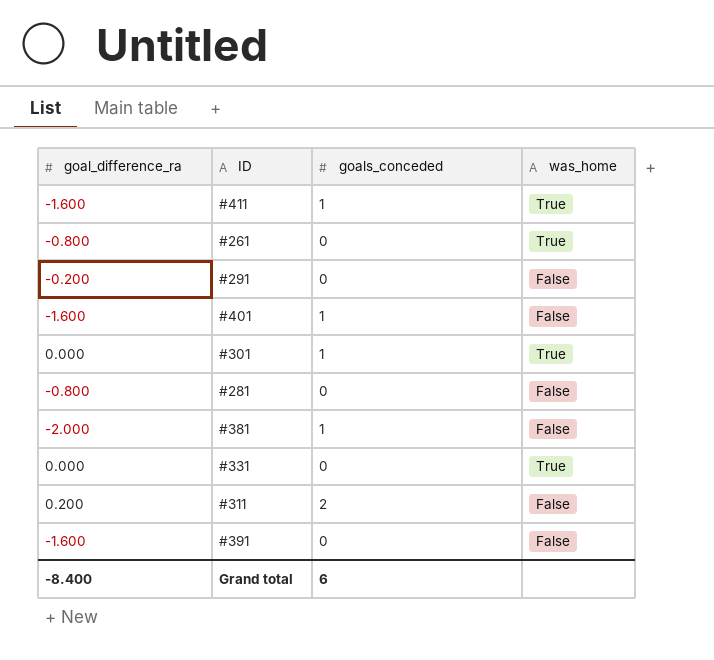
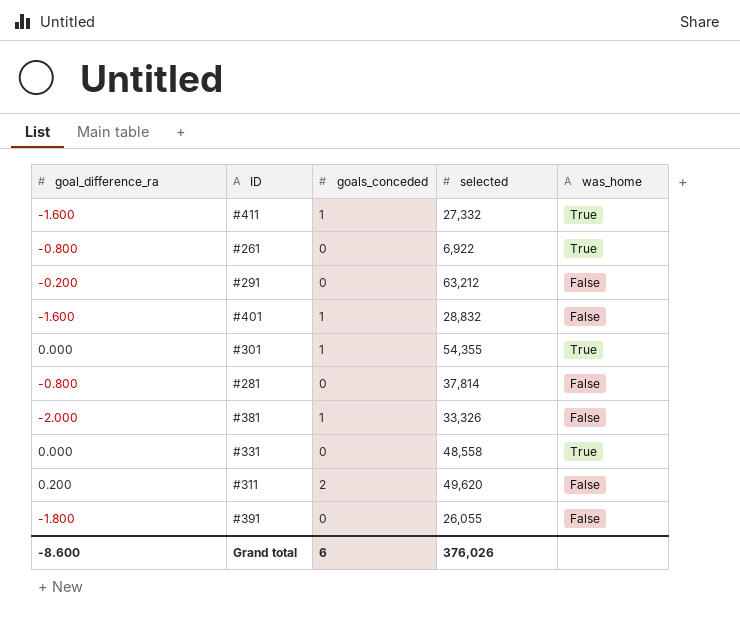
column selected | position: none -> 4
#391 | goal_difference_ra: -1.600 -> -1.800
Grand total | goal_difference_ra: -8.400 -> -8.600

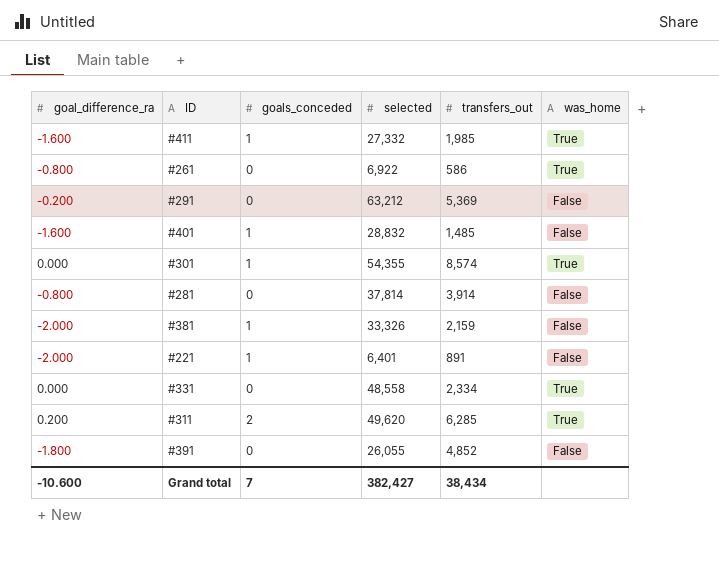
column transfers_out | position: none -> 5
row #221: none -> -2.000 | 1 | 6,401 | 891 | False
#311 | was_home: False -> True
Grand total | goal_difference_ra: -8.600 -> -10.600
Grand total | goals_conceded: 6 -> 7
Grand total | selected: 376,026 -> 382,427

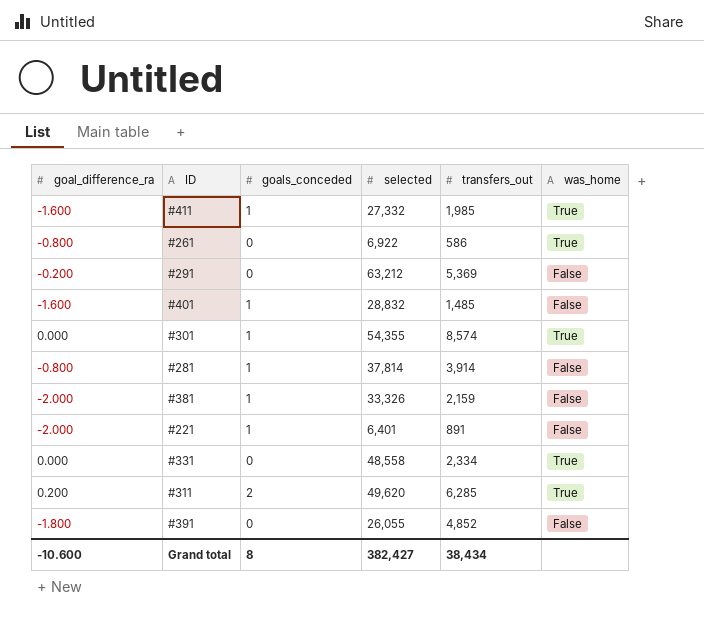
#281 | goals_conceded: 0 -> 1
Grand total | goals_conceded: 7 -> 8

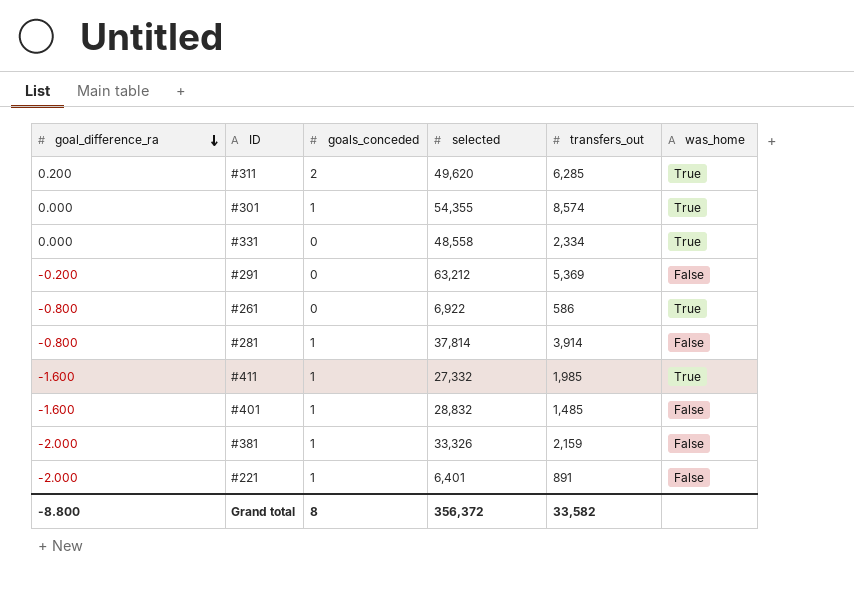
row order: none -> goal_difference_ra descending
row #391: -1.800 | 0 | 26,055 | 4,852 | False -> none
Grand total | goal_difference_ra: -10.600 -> -8.800
Grand total | selected: 382,427 -> 356,372
Grand total | transfers_out: 38,434 -> 33,582

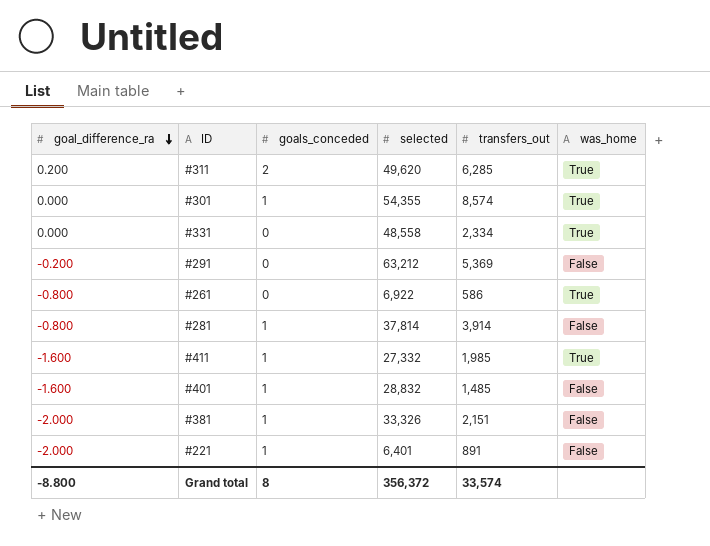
#381 | transfers_out: 2,159 -> 2,151
Grand total | transfers_out: 33,582 -> 33,574

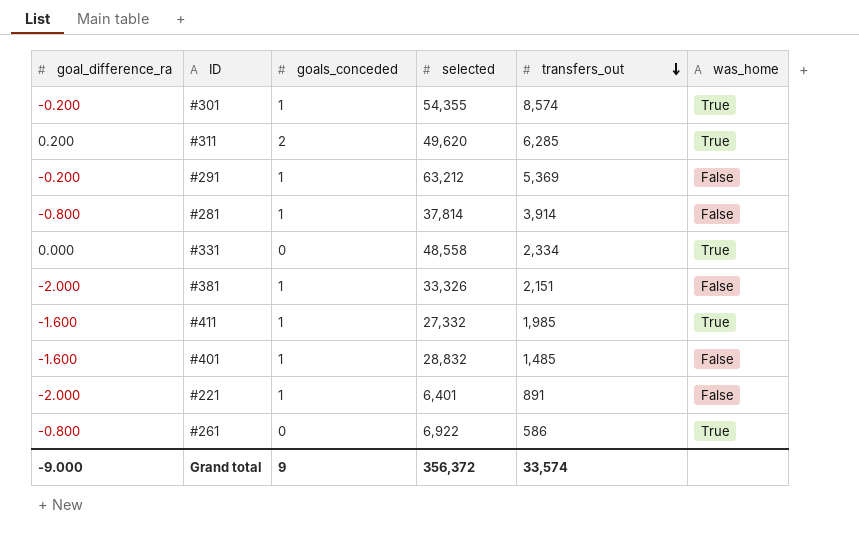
row order: goal_difference_ra descending -> transfers_out descending
#301 | goal_difference_ra: 0.000 -> -0.200
#291 | goals_conceded: 0 -> 1
Grand total | goal_difference_ra: -8.800 -> -9.000
Grand total | goals_conceded: 8 -> 9

